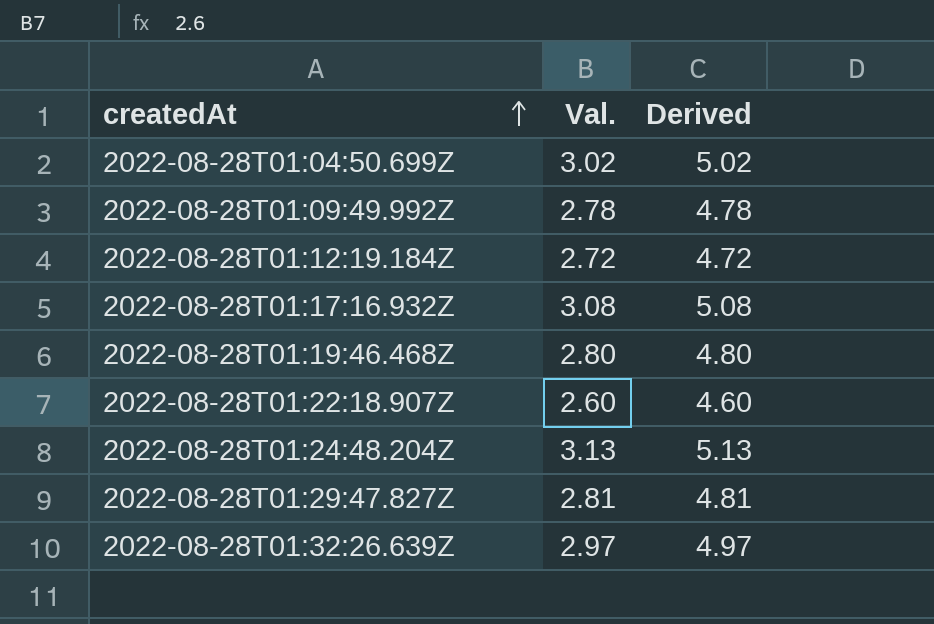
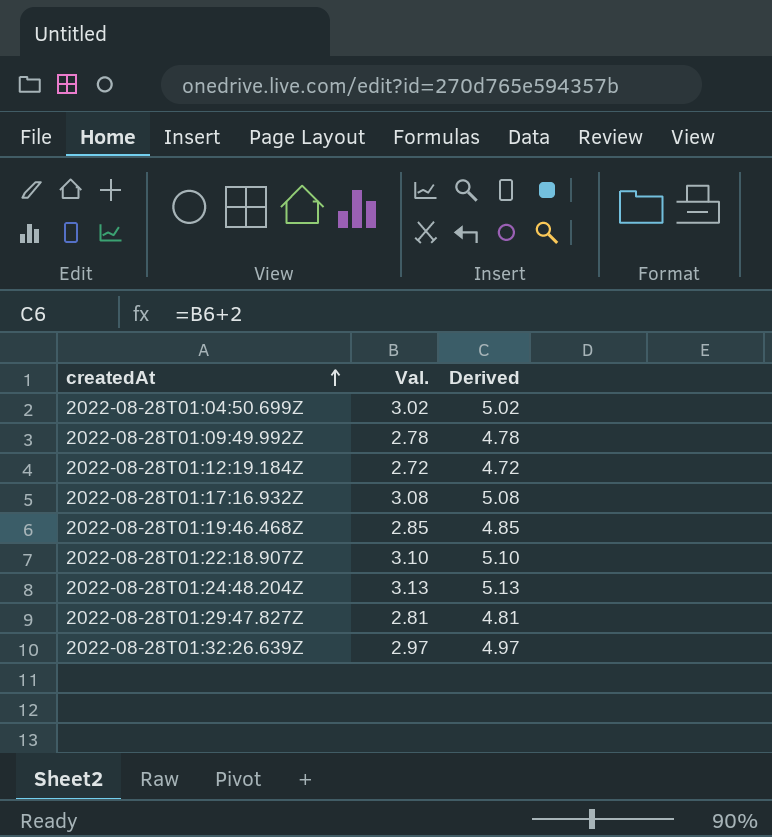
2022-08-28T01:19:46.468Z | Val.: 2.80 -> 2.85
2022-08-28T01:19:46.468Z | Derived: 4.80 -> 4.85
2022-08-28T01:22:18.907Z | Val.: 2.60 -> 3.10
2022-08-28T01:22:18.907Z | Derived: 4.60 -> 5.10

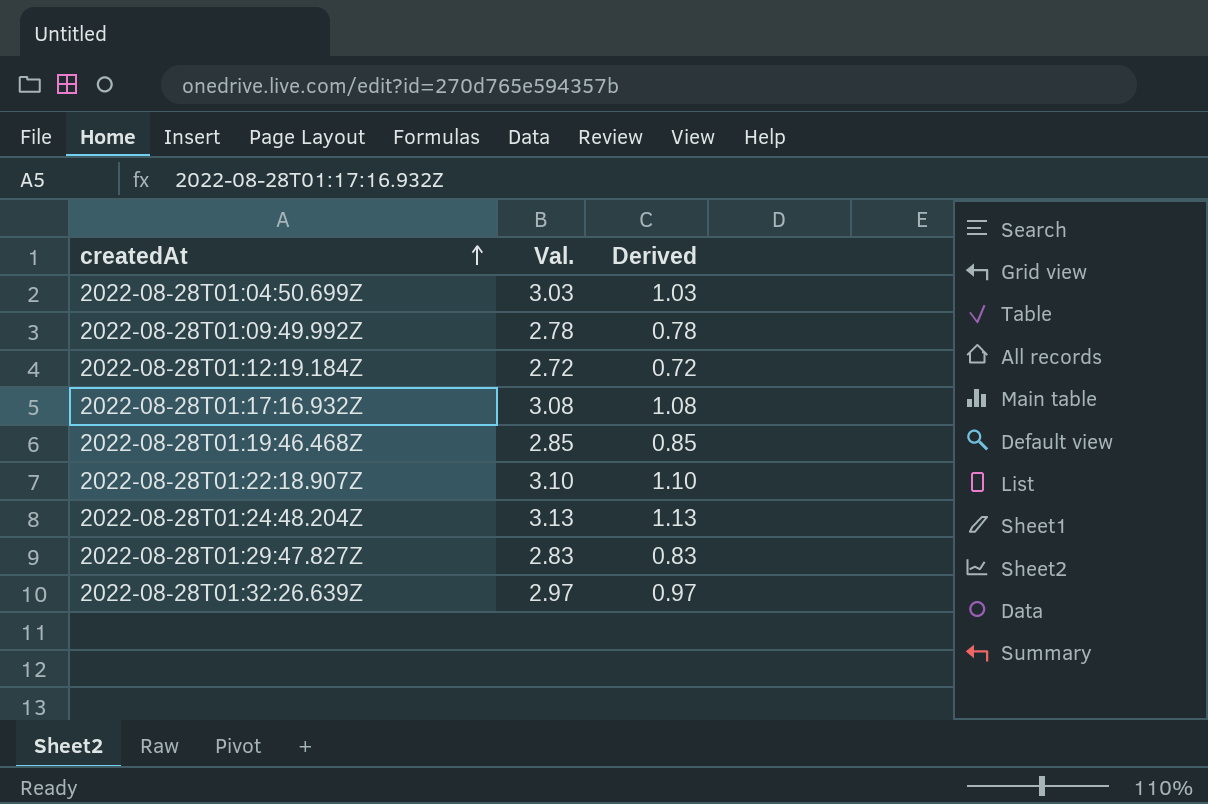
column Derived | formula: [Val.] + 2 -> [Val.] - 2
2022-08-28T01:04:50.699Z | Val.: 3.02 -> 3.03
2022-08-28T01:29:47.827Z | Val.: 2.81 -> 2.83

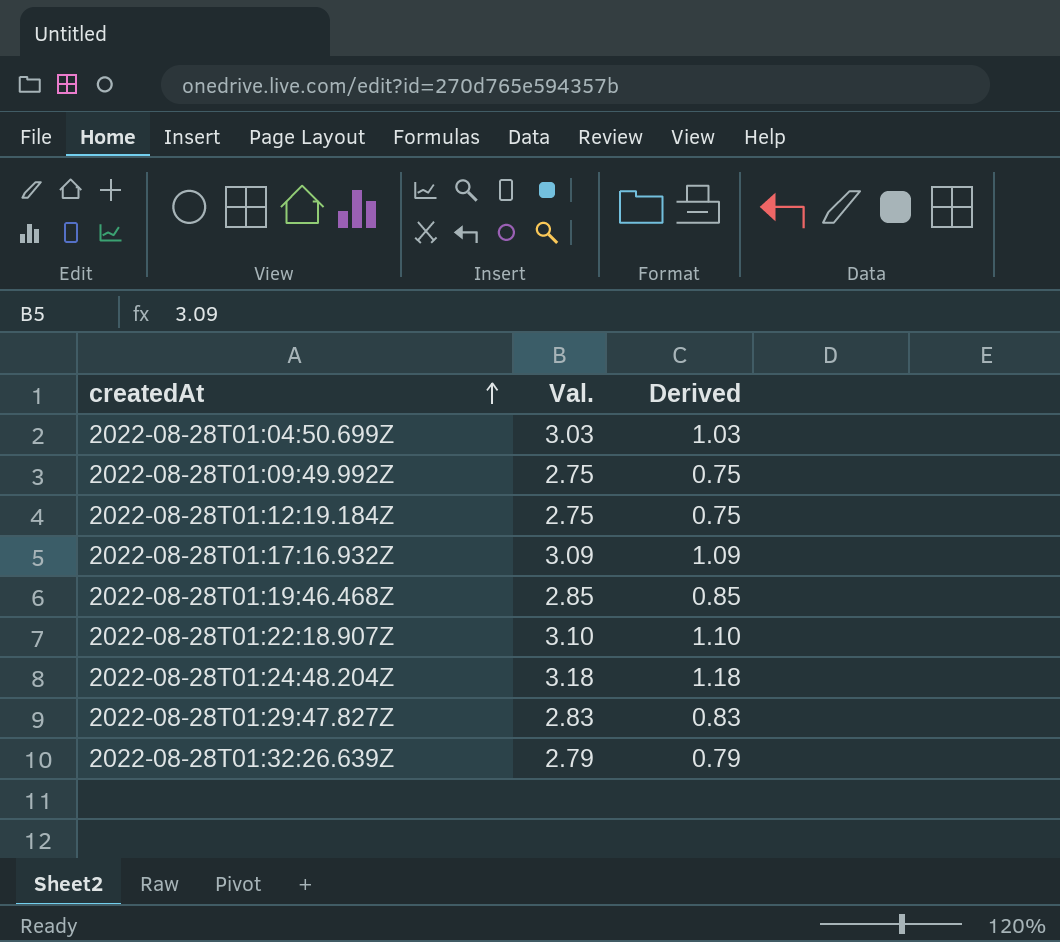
2022-08-28T01:09:49.992Z | Val.: 2.78 -> 2.75
2022-08-28T01:09:49.992Z | Derived: 0.78 -> 0.75
2022-08-28T01:12:19.184Z | Val.: 2.72 -> 2.75
2022-08-28T01:12:19.184Z | Derived: 0.72 -> 0.75
2022-08-28T01:17:16.932Z | Val.: 3.08 -> 3.09
2022-08-28T01:17:16.932Z | Derived: 1.08 -> 1.09
2022-08-28T01:24:48.204Z | Val.: 3.13 -> 3.18
2022-08-28T01:24:48.204Z | Derived: 1.13 -> 1.18
2022-08-28T01:32:26.639Z | Val.: 2.97 -> 2.79
2022-08-28T01:32:26.639Z | Derived: 0.97 -> 0.79

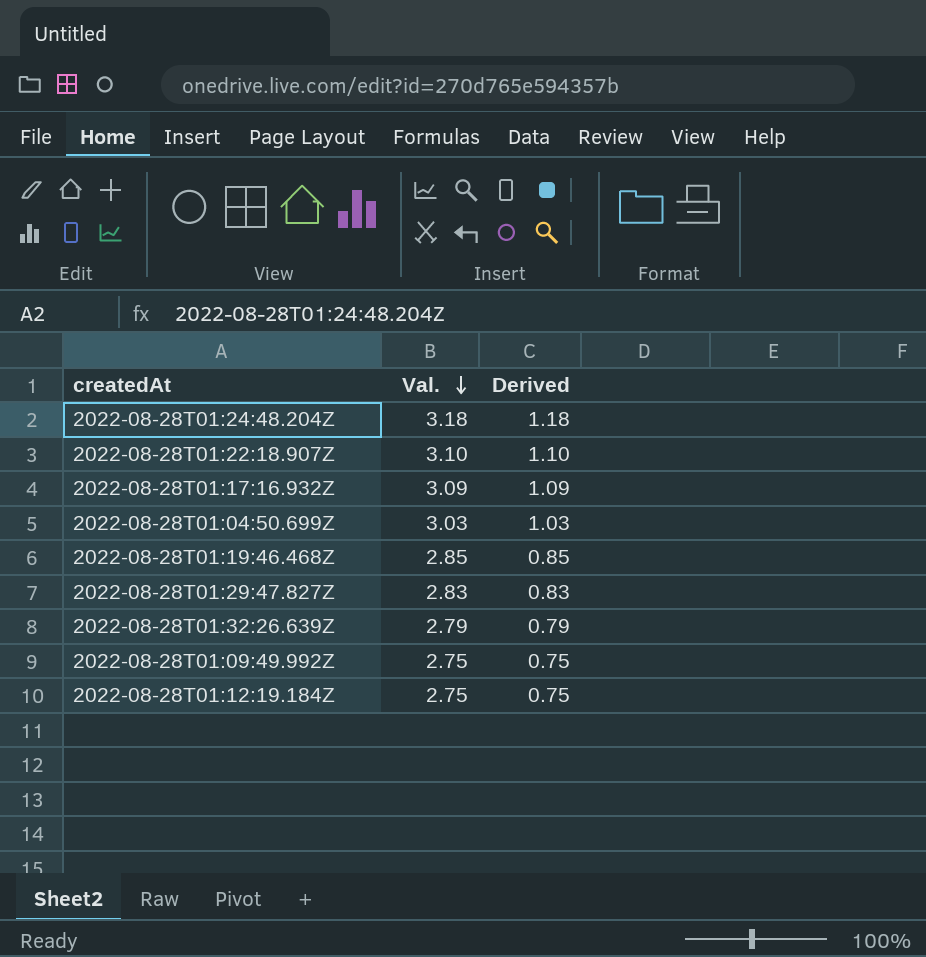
row order: createdAt ascending -> Val. descending

